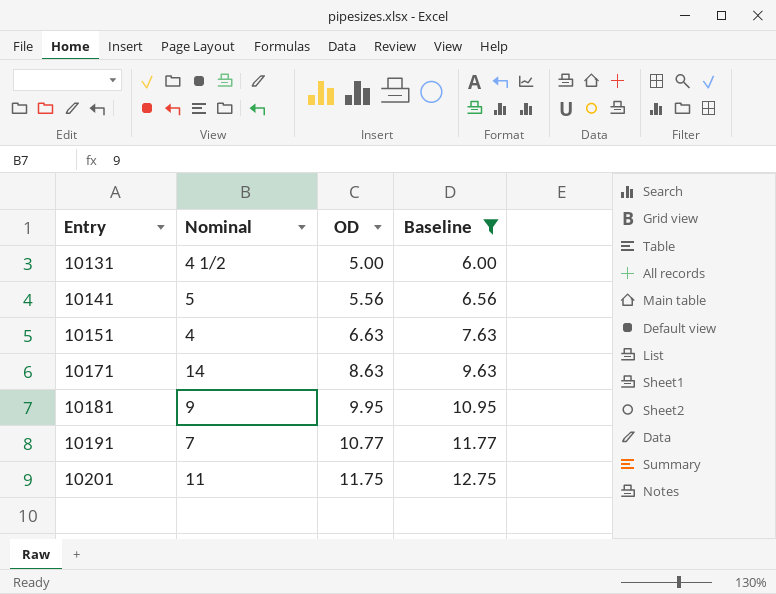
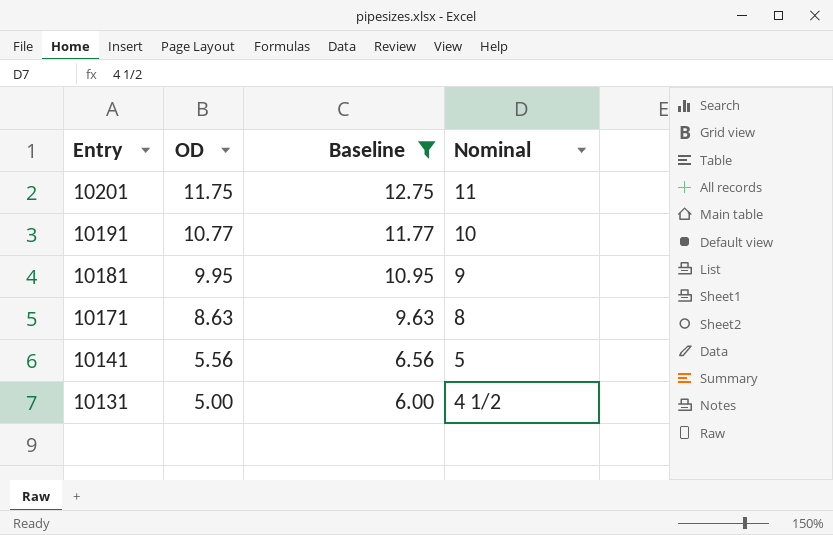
row order: Entry ascending -> Entry descending
column Nominal | position: 2 -> 4
row 10151: 4 | 6.63 | 7.63 -> none
10191 | Nominal: 7 -> 10
10171 | Nominal: 14 -> 8

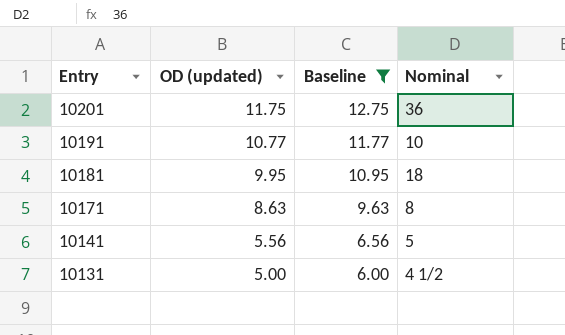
column name: OD -> OD (updated)
10201 | Nominal: 11 -> 36
10181 | Nominal: 9 -> 18

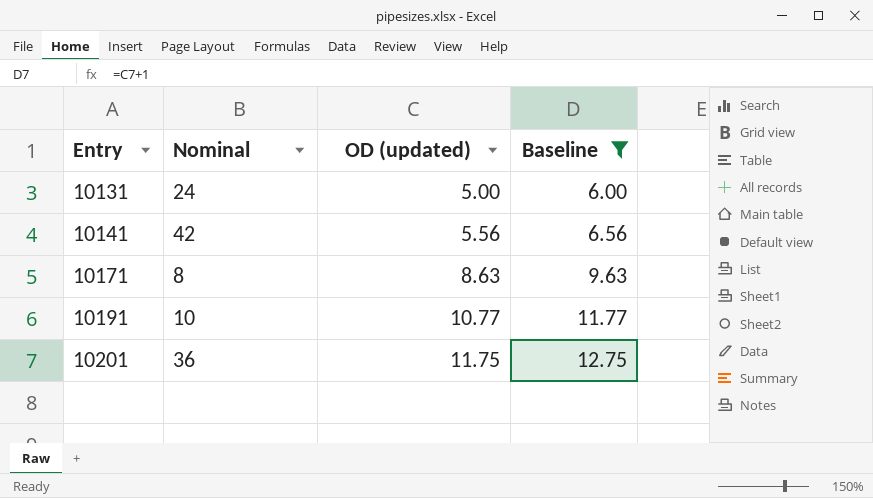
row order: Entry descending -> Entry ascending
column Nominal | position: 4 -> 2
row 10181: 9.95 | 10.95 | 18 -> none
10131 | Nominal: 4 1/2 -> 24
10141 | Nominal: 5 -> 42

